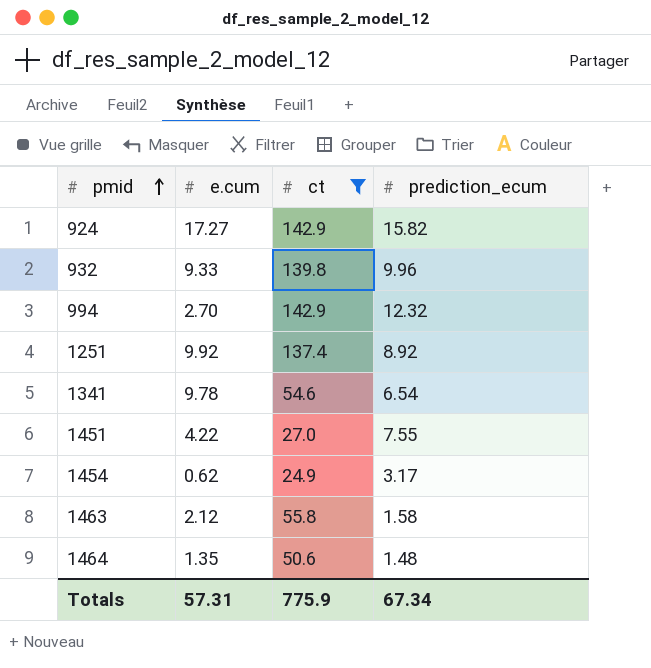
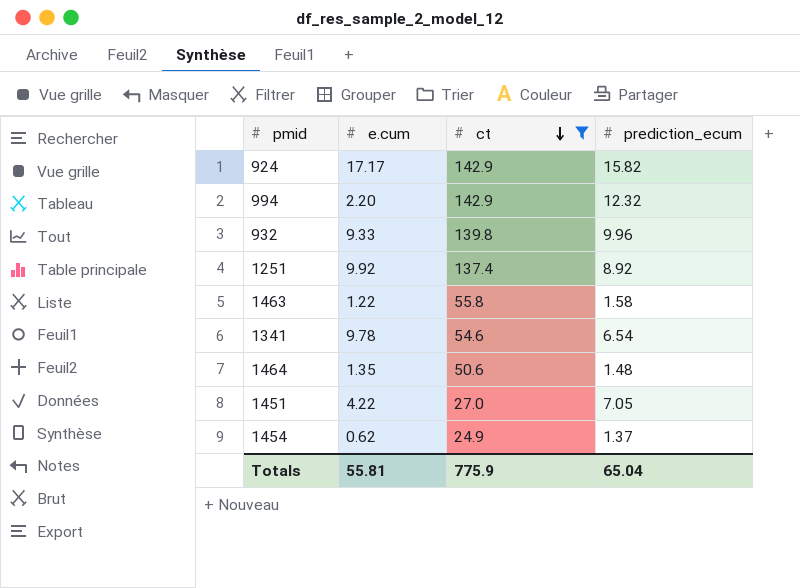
row order: pmid ascending -> ct descending
924 | e.cum: 17.27 -> 17.17
994 | e.cum: 2.70 -> 2.20
1463 | e.cum: 2.12 -> 1.22
1451 | prediction_ecum: 7.55 -> 7.05
1454 | prediction_ecum: 3.17 -> 1.37
Totals | e.cum: 57.31 -> 55.81
Totals | prediction_ecum: 67.34 -> 65.04

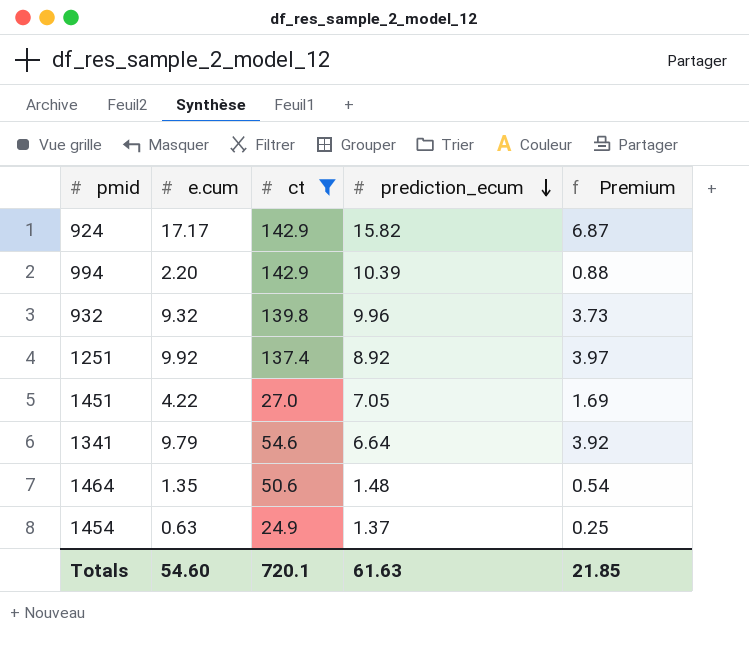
row order: ct descending -> prediction_ecum descending
column Premium | formula: none -> [e.cum] * 0.4
row 1463: 1.22 | 55.8 | 1.58 -> none
994 | prediction_ecum: 12.32 -> 10.39
932 | e.cum: 9.33 -> 9.32
1341 | e.cum: 9.78 -> 9.79
1341 | prediction_ecum: 6.54 -> 6.64
1454 | e.cum: 0.62 -> 0.63
Totals | e.cum: 55.81 -> 54.60
Totals | ct: 775.9 -> 720.1
Totals | prediction_ecum: 65.04 -> 61.63

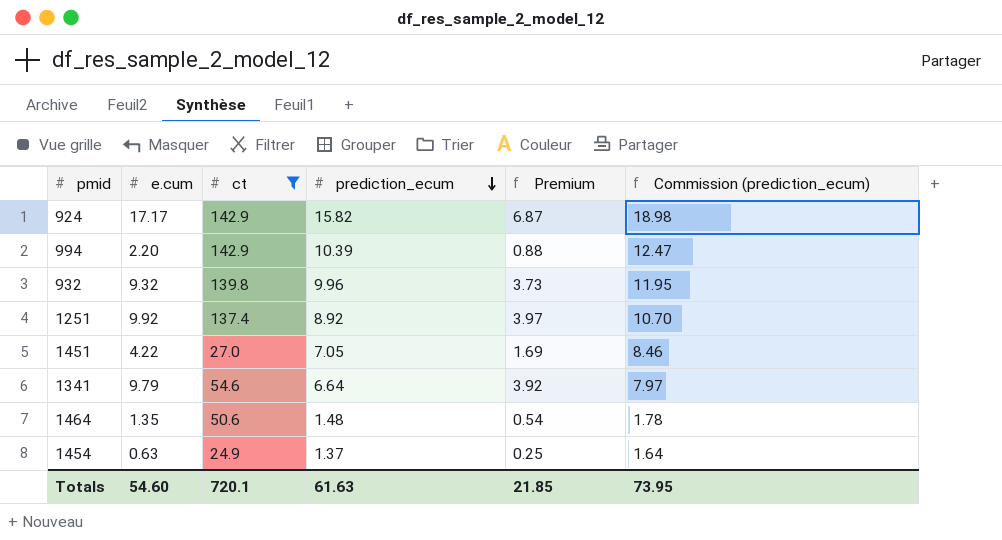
column Commission (prediction_ecum) | formula: none -> [prediction_ecum] * 1.2

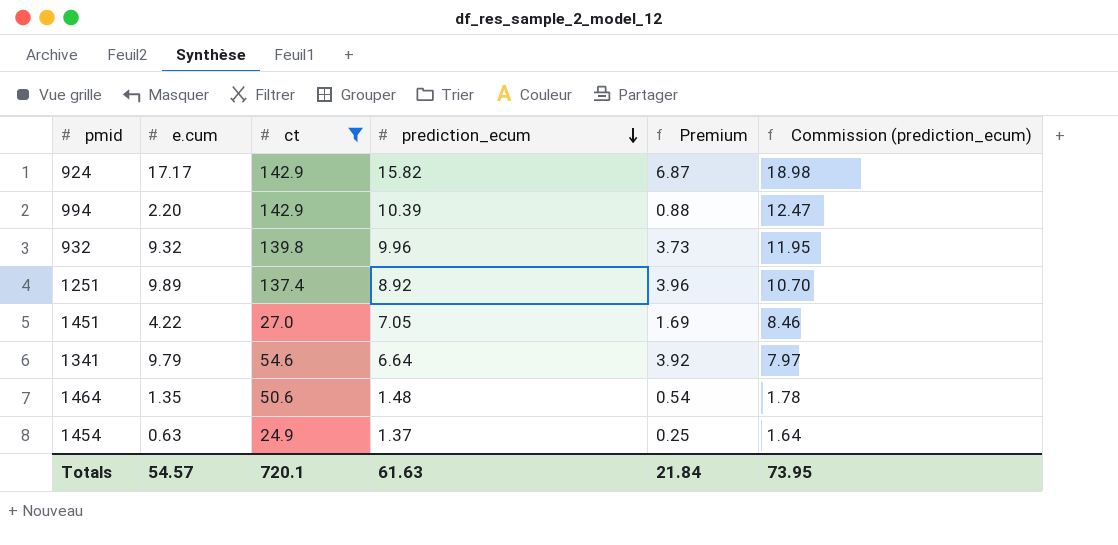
1251 | e.cum: 9.92 -> 9.89
1251 | Premium: 3.97 -> 3.96
Totals | e.cum: 54.60 -> 54.57
Totals | Premium: 21.85 -> 21.84

